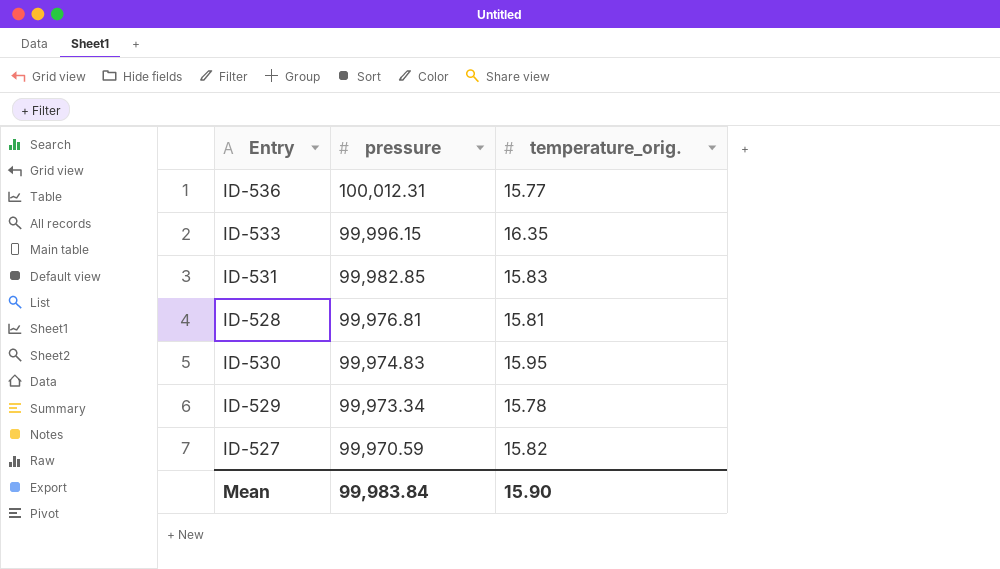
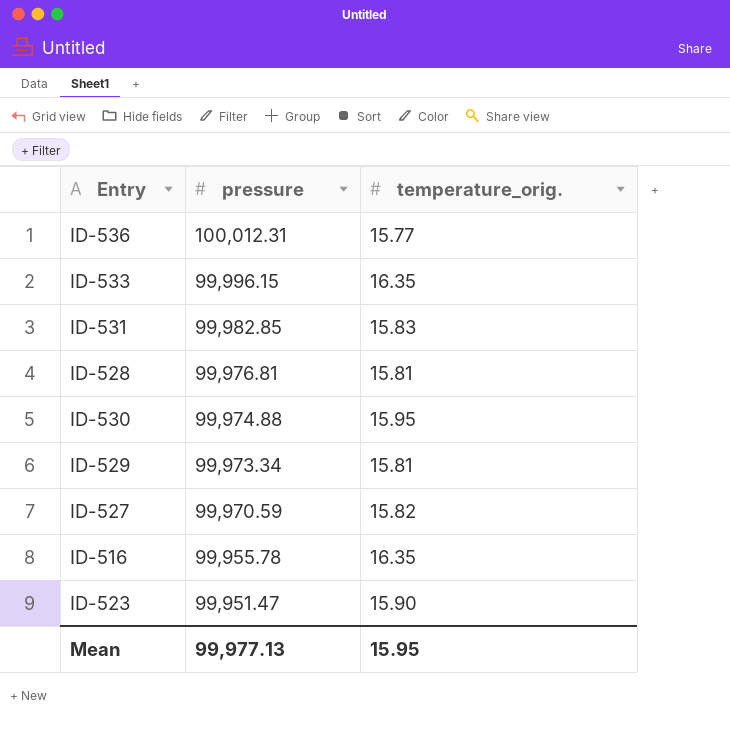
ID-530 | pressure: 99,974.83 -> 99,974.88
ID-529 | temperature_orig.: 15.78 -> 15.81
row ID-516: none -> 99,955.78 | 16.35
row ID-523: none -> 99,951.47 | 15.90
Mean | pressure: 99,983.84 -> 99,977.13
Mean | temperature_orig.: 15.90 -> 15.95

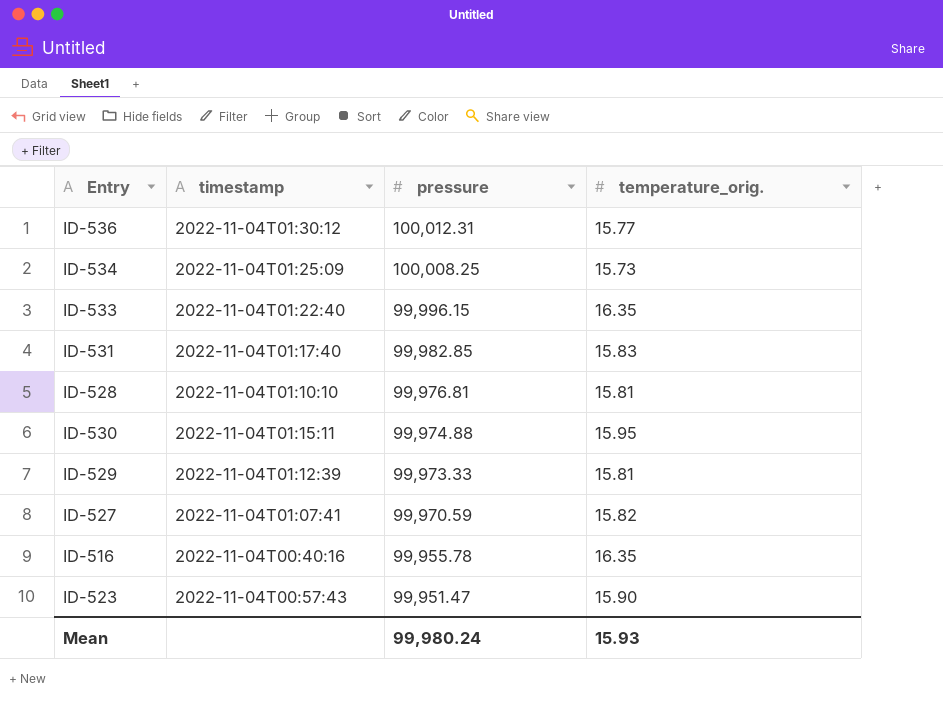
column timestamp | position: none -> 2
row ID-534: none -> 2022-11-04T01:25:09 | 100,008.25 | 15.73
ID-529 | pressure: 99,973.34 -> 99,973.33
Mean | pressure: 99,977.13 -> 99,980.24
Mean | temperature_orig.: 15.95 -> 15.93

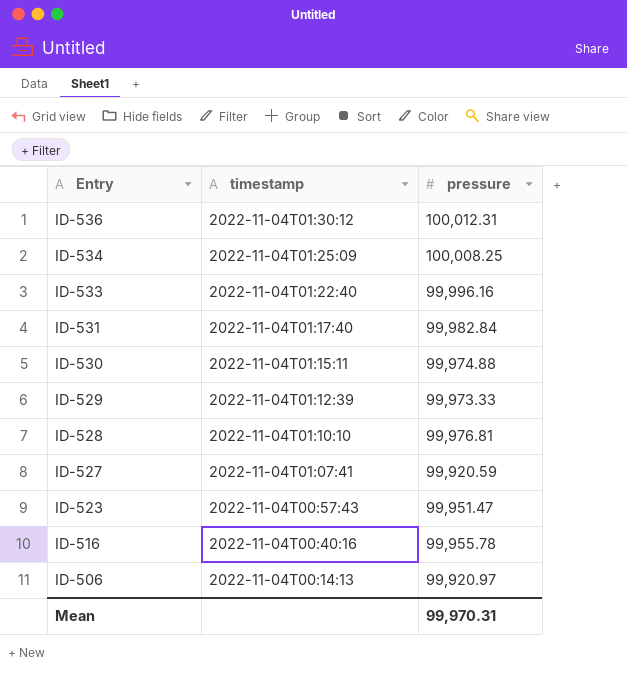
row order: pressure descending -> Entry descending
column temperature_orig. | position: 4 -> none
ID-533 | pressure: 99,996.15 -> 99,996.16
ID-531 | pressure: 99,982.85 -> 99,982.84
ID-527 | pressure: 99,970.59 -> 99,920.59
row ID-506: none -> 2022-11-04T00:14:13 | 99,920.97
Mean | pressure: 99,980.24 -> 99,970.31

